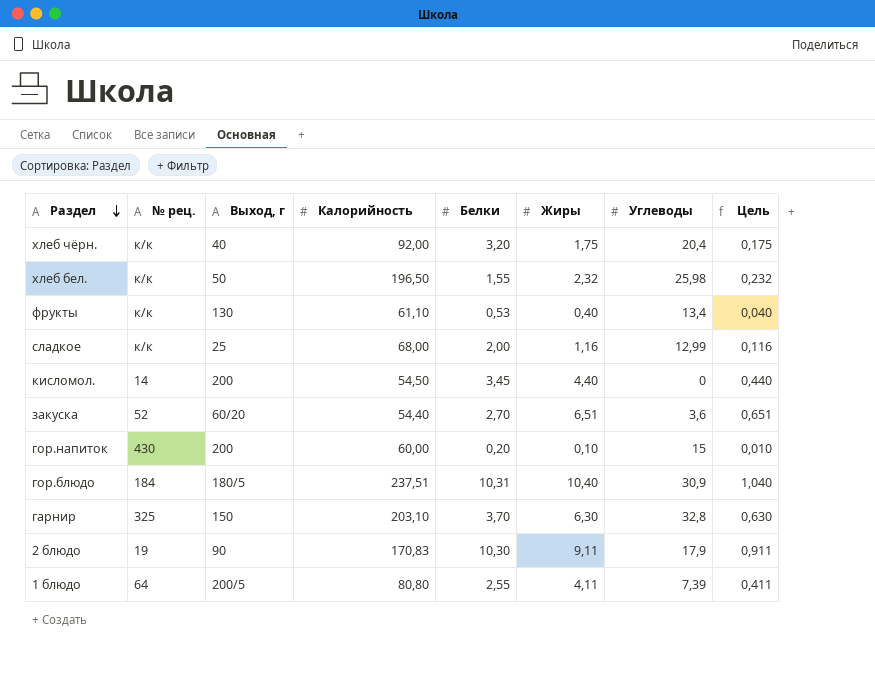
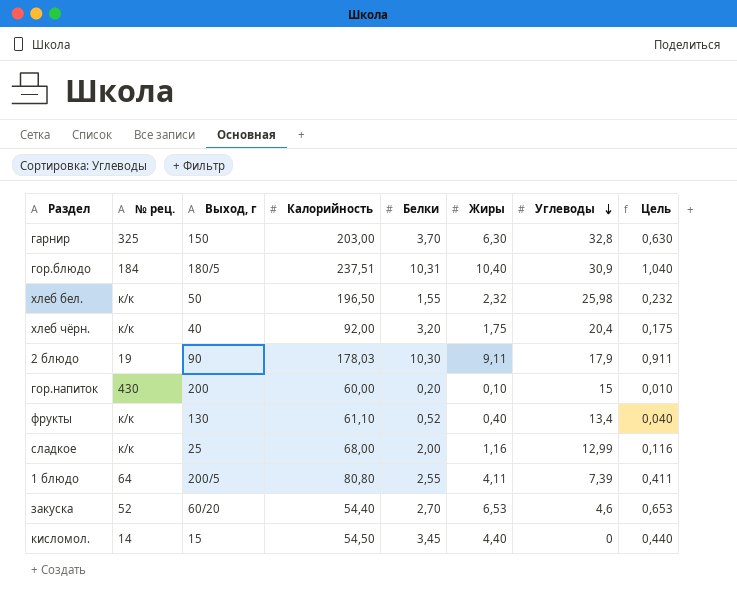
row order: Раздел descending -> Углеводы descending
гарнир | Калорийность: 203,10 -> 203,00
2 блюдо | Калорийность: 170,83 -> 178,03
фрукты | Белки: 0,53 -> 0,52
закуска | Жиры: 6,51 -> 6,53
закуска | Углеводы: 3,6 -> 4,6
закуска | Цель: 0,651 -> 0,653
кисломол. | Выход, г: 200 -> 15

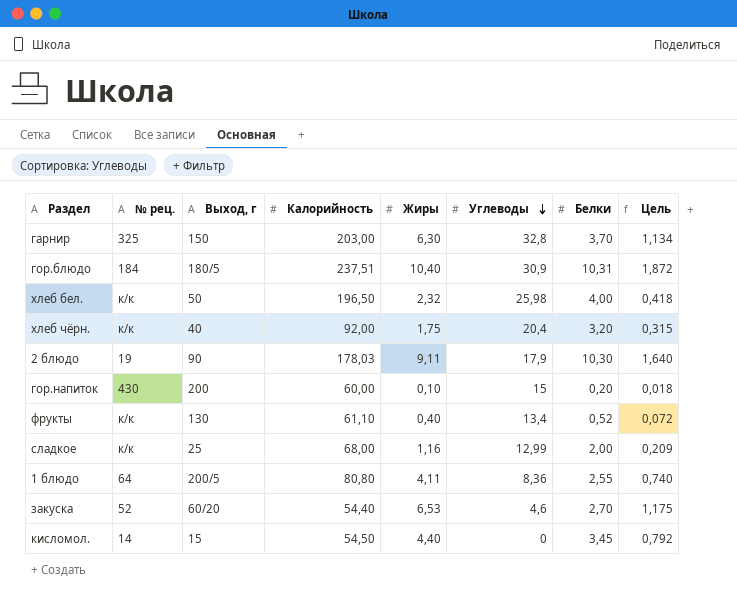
column Белки | position: 5 -> 7
column Цель | formula: [Жиры] * 0,1 -> [Жиры] * 0,18
хлеб бел. | Белки: 1,55 -> 4,00
1 блюдо | Углеводы: 7,39 -> 8,36

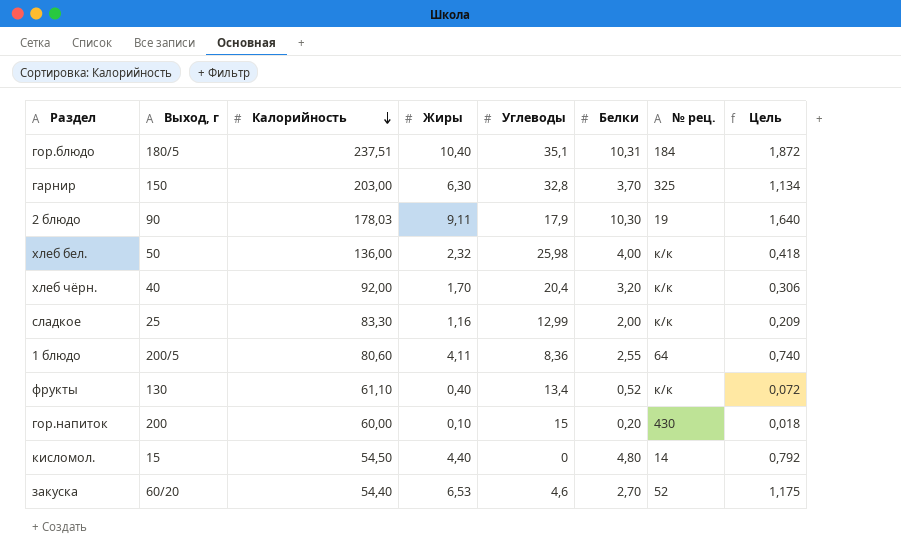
row order: Углеводы descending -> Калорийность descending
column № рец. | position: 2 -> 7
гор.блюдо | Углеводы: 30,9 -> 35,1
хлеб бел. | Калорийность: 196,50 -> 136,00
хлеб чёрн. | Жиры: 1,75 -> 1,70
хлеб чёрн. | Цель: 0,315 -> 0,306
сладкое | Калорийность: 68,00 -> 83,30
1 блюдо | Калорийность: 80,80 -> 80,60
кисломол. | Белки: 3,45 -> 4,80

